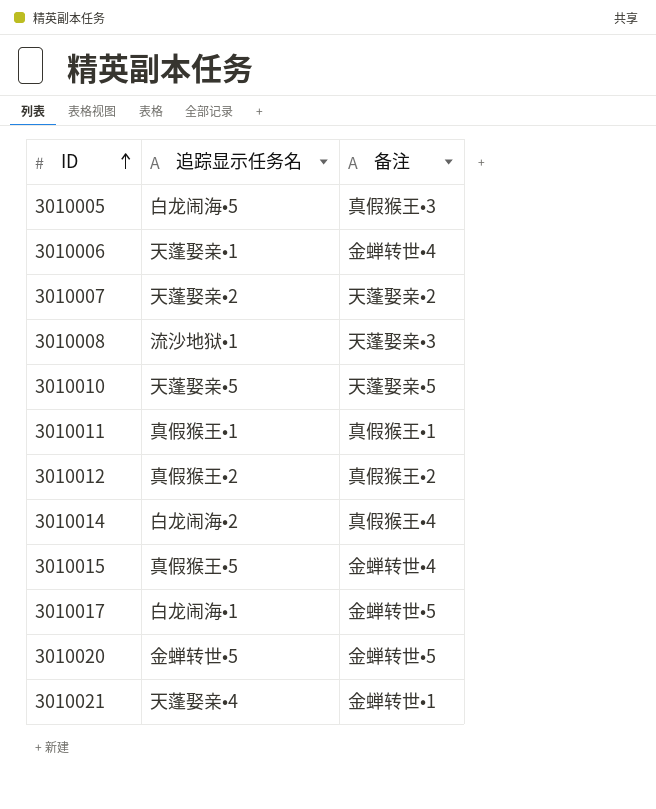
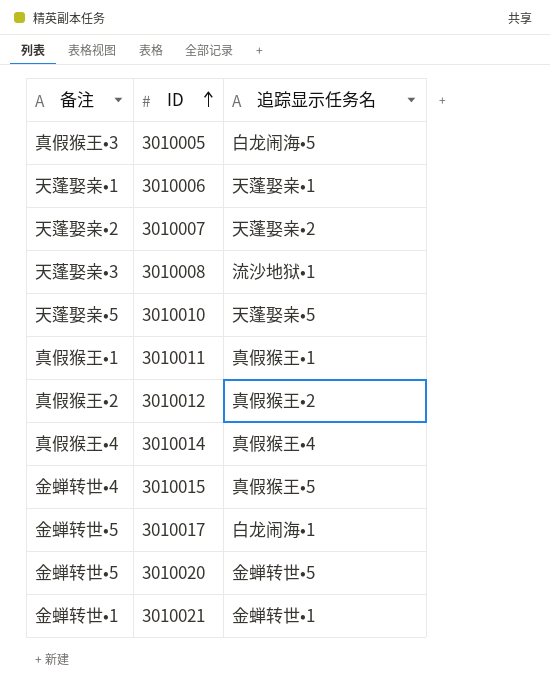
column 备注 | position: 3 -> 1
3010006 | 备注: 金蝉转世•4 -> 天蓬娶亲•1
3010014 | 追踪显示任务名: 白龙闹海•2 -> 真假猴王•4
3010021 | 追踪显示任务名: 天蓬娶亲•4 -> 金蝉转世•1

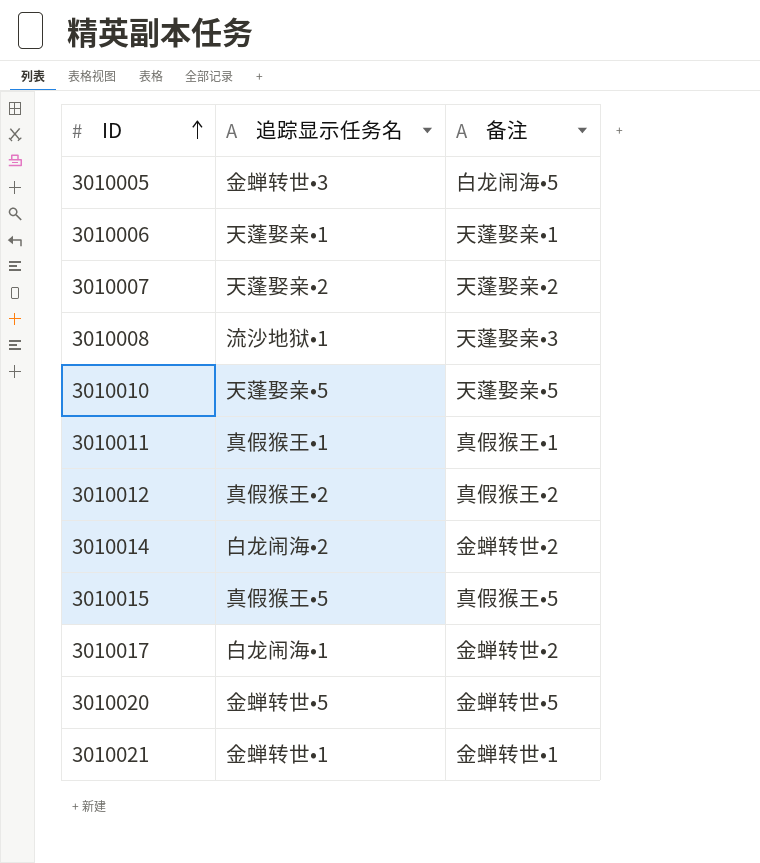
column 备注 | position: 1 -> 3
3010005 | 追踪显示任务名: 白龙闹海•5 -> 金蝉转世•3
3010005 | 备注: 真假猴王•3 -> 白龙闹海•5
3010014 | 追踪显示任务名: 真假猴王•4 -> 白龙闹海•2
3010014 | 备注: 真假猴王•4 -> 金蝉转世•2
3010015 | 备注: 金蝉转世•4 -> 真假猴王•5
3010017 | 备注: 金蝉转世•5 -> 金蝉转世•2

